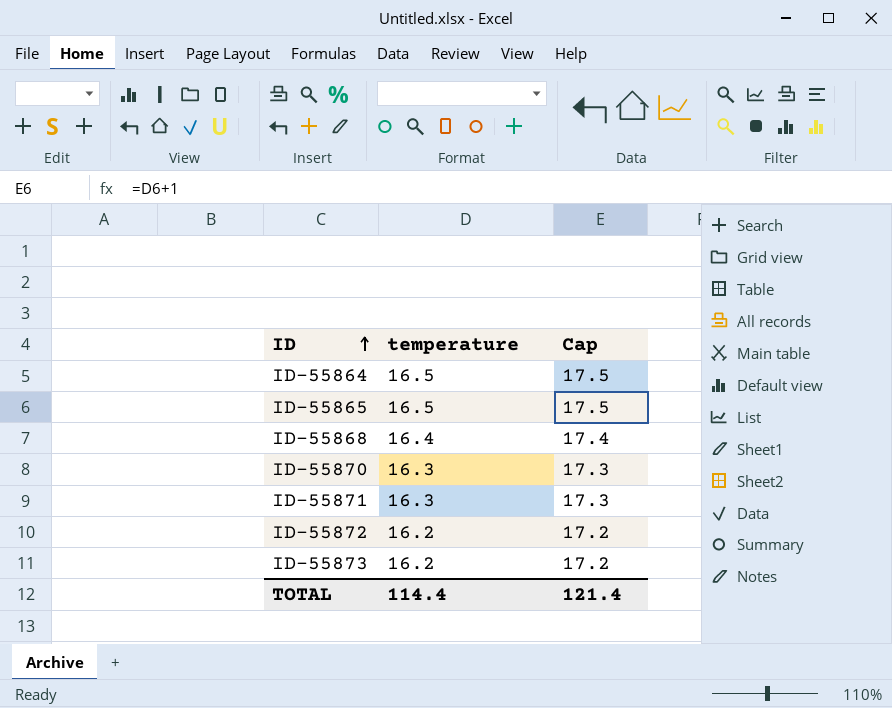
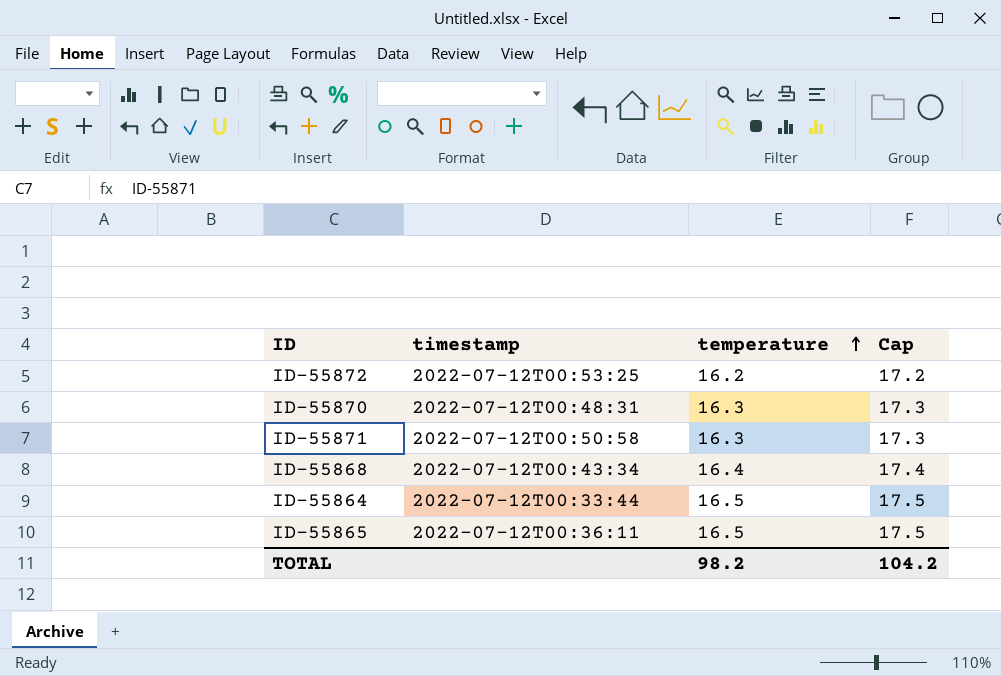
row order: ID ascending -> temperature ascending
column timestamp | position: none -> 2
row ID-55873: 16.2 | 17.2 -> none
TOTAL | temperature: 114.4 -> 98.2
TOTAL | Cap: 121.4 -> 104.2

